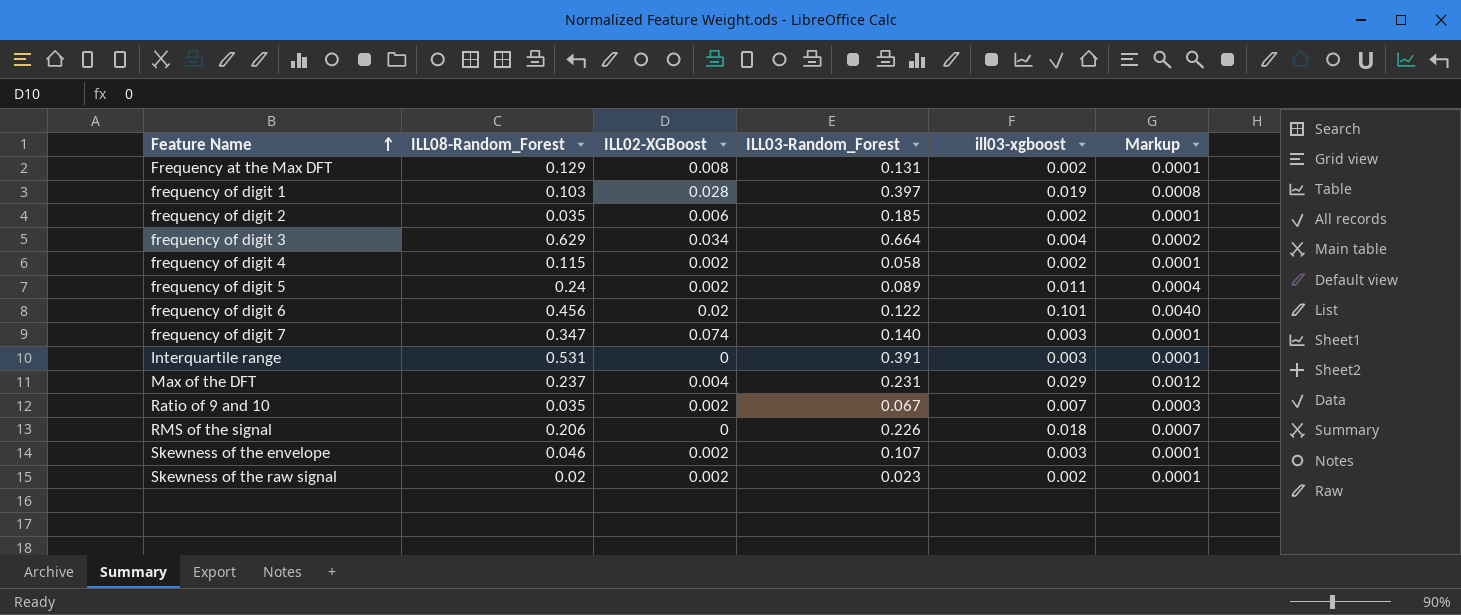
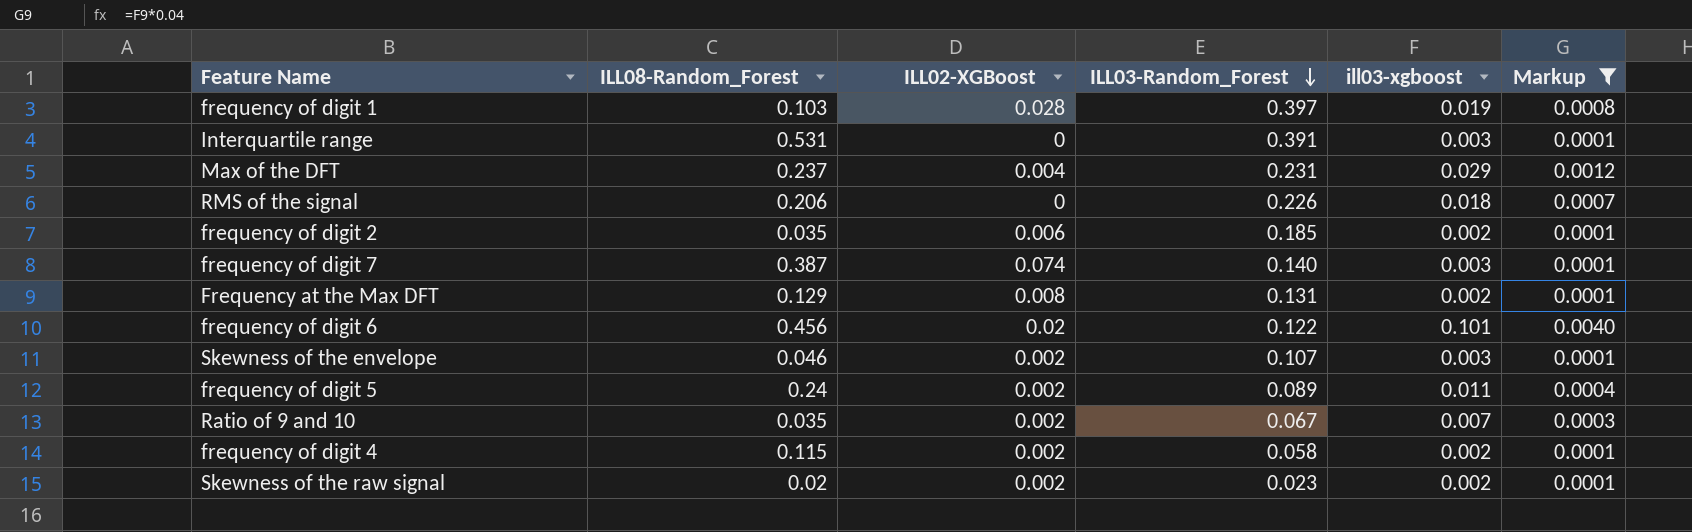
filter: none -> Markup != 0.0002
row order: Feature Name ascending -> ILL03-Random_Forest descending
frequency of digit 7 | ILL08-Random_Forest: 0.347 -> 0.387

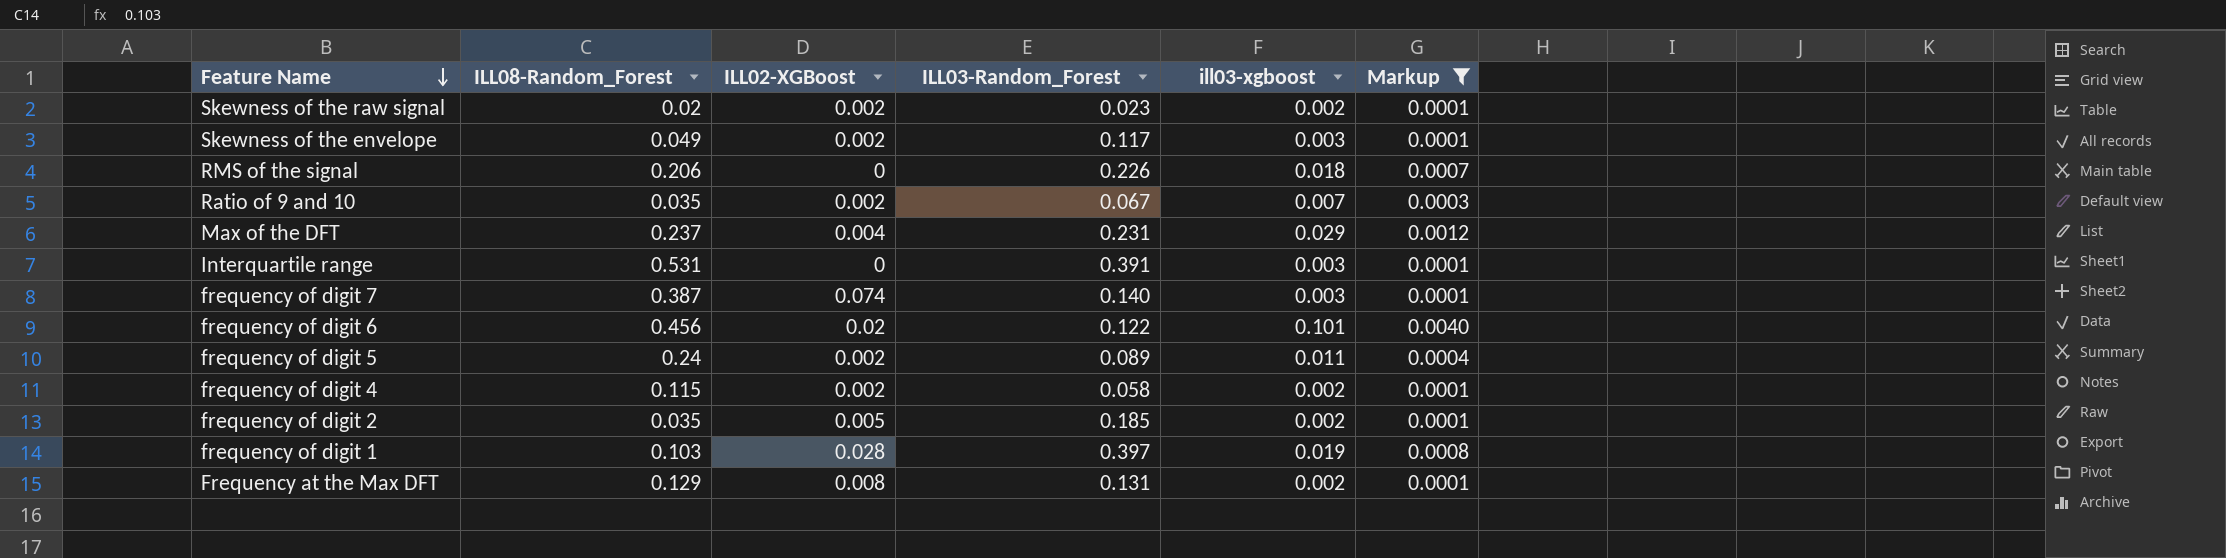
row order: ILL03-Random_Forest descending -> Feature Name descending
Skewness of the envelope | ILL08-Random_Forest: 0.046 -> 0.049
Skewness of the envelope | ILL03-Random_Forest: 0.107 -> 0.117
frequency of digit 2 | ILL02-XGBoost: 0.006 -> 0.005

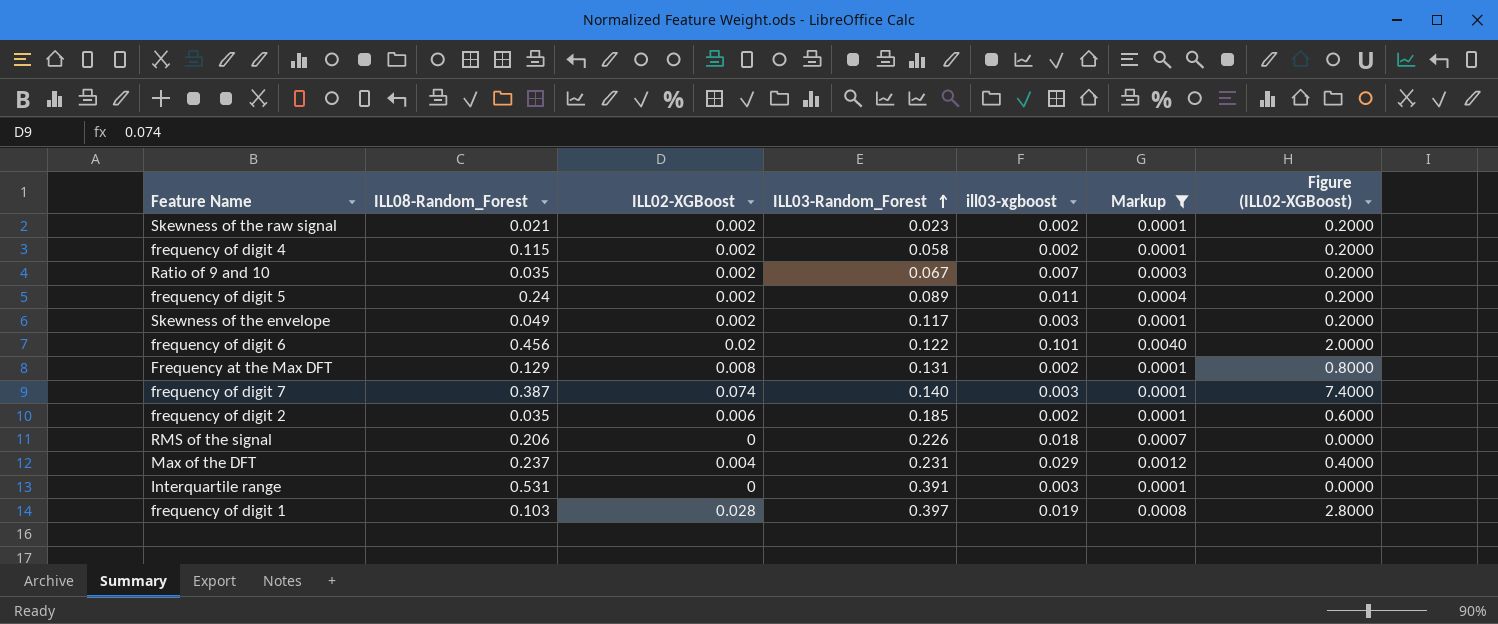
row order: Feature Name descending -> ILL03-Random_Forest ascending
column Figure (ILL02-XGBoost) | formula: none -> [ILL02-XGBoost] * 100
Skewness of the raw signal | ILL08-Random_Forest: 0.02 -> 0.021
frequency of digit 2 | ILL02-XGBoost: 0.005 -> 0.006

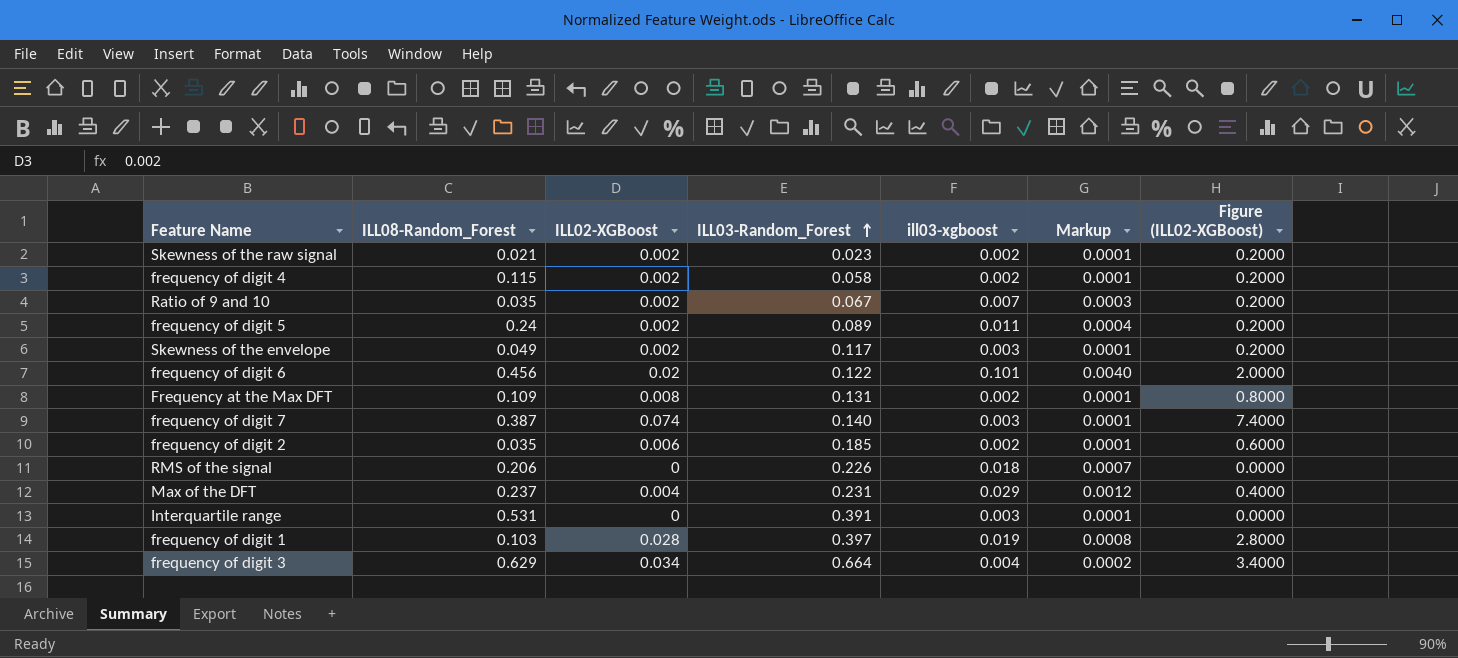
filter: Markup != 0.0002 -> none
Frequency at the Max DFT | ILL08-Random_Forest: 0.129 -> 0.109

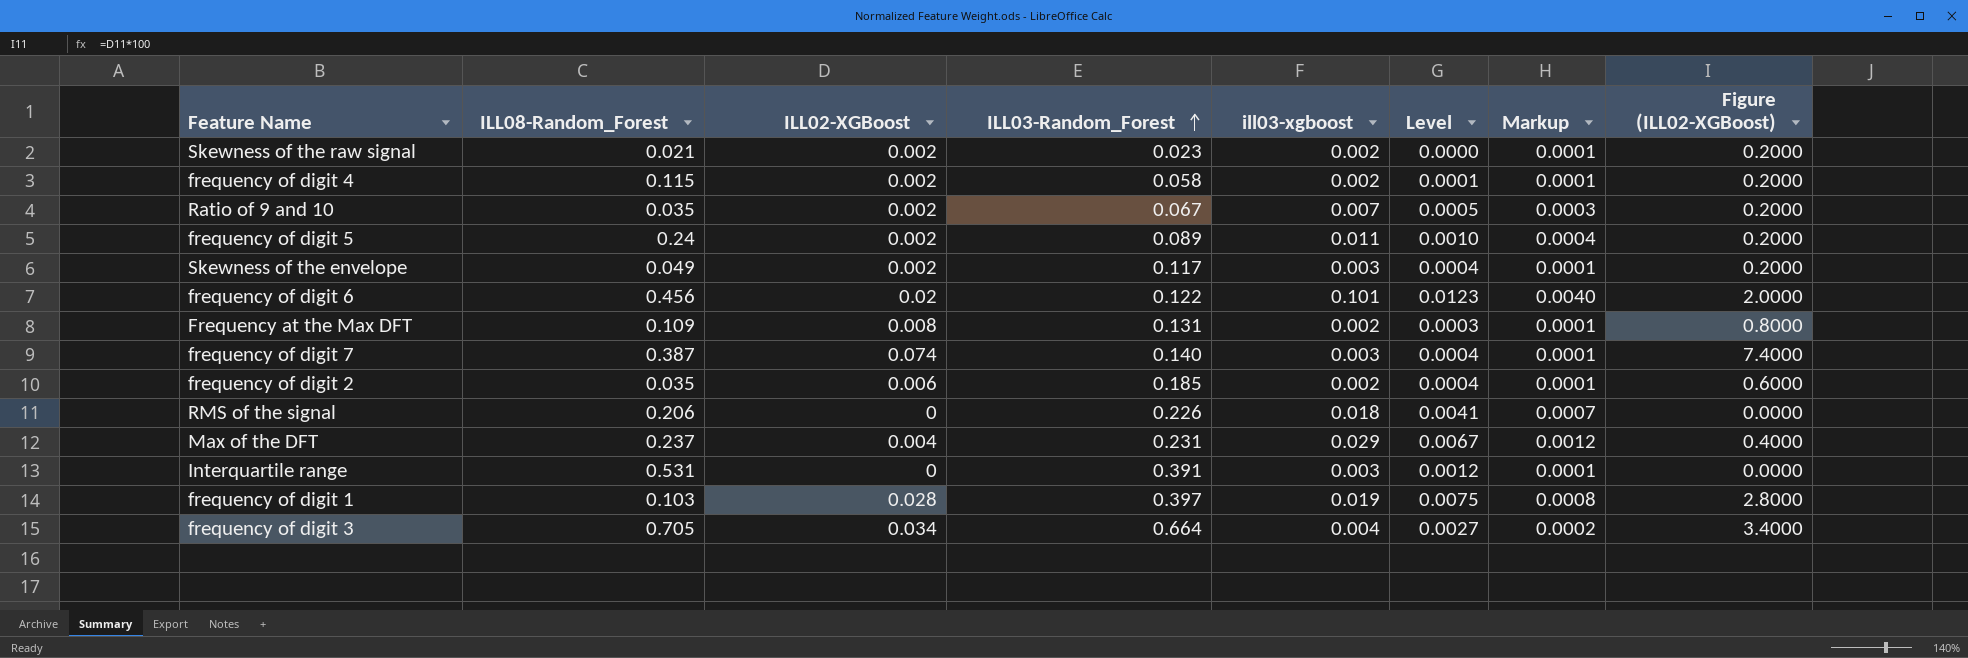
column Level | formula: none -> [ILL03-Random_Forest] * [ill03-xgboost]
frequency of digit 3 | ILL08-Random_Forest: 0.629 -> 0.705

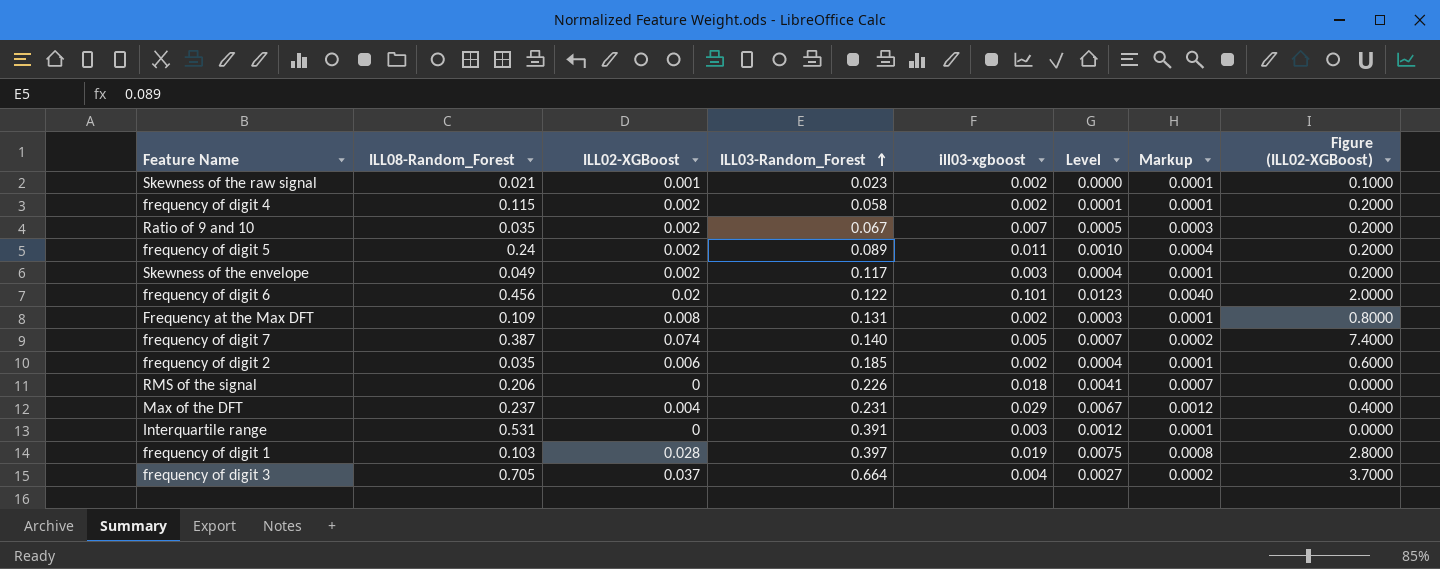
Skewness of the raw signal | ILL02-XGBoost: 0.002 -> 0.001
Skewness of the raw signal | Figure (ILL02-XGBoost): 0.2000 -> 0.1000
frequency of digit 7 | ill03-xgboost: 0.003 -> 0.005
frequency of digit 7 | Level: 0.0004 -> 0.0007
frequency of digit 7 | Markup: 0.0001 -> 0.0002
frequency of digit 3 | ILL02-XGBoost: 0.034 -> 0.037
frequency of digit 3 | Figure (ILL02-XGBoost): 3.4000 -> 3.7000

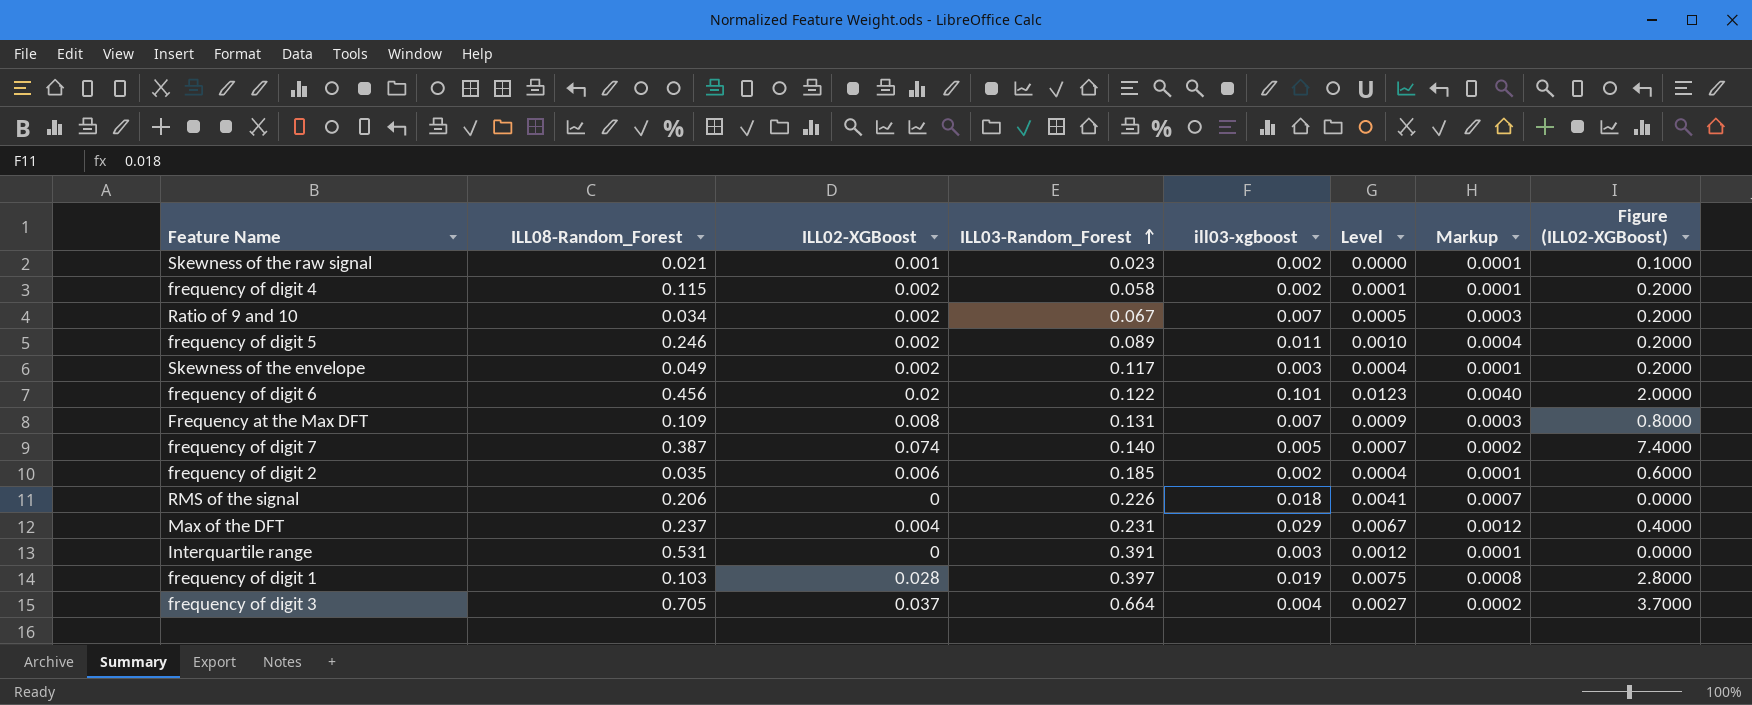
Ratio of 9 and 10 | ILL08-Random_Forest: 0.035 -> 0.034
frequency of digit 5 | ILL08-Random_Forest: 0.24 -> 0.246
Frequency at the Max DFT | ill03-xgboost: 0.002 -> 0.007
Frequency at the Max DFT | Level: 0.0003 -> 0.0009
Frequency at the Max DFT | Markup: 0.0001 -> 0.0003

